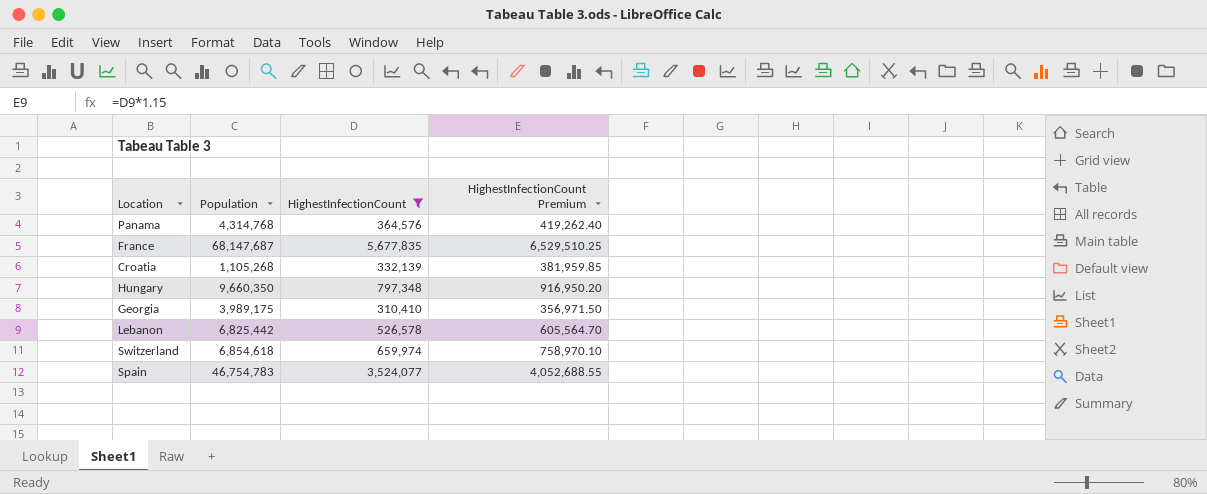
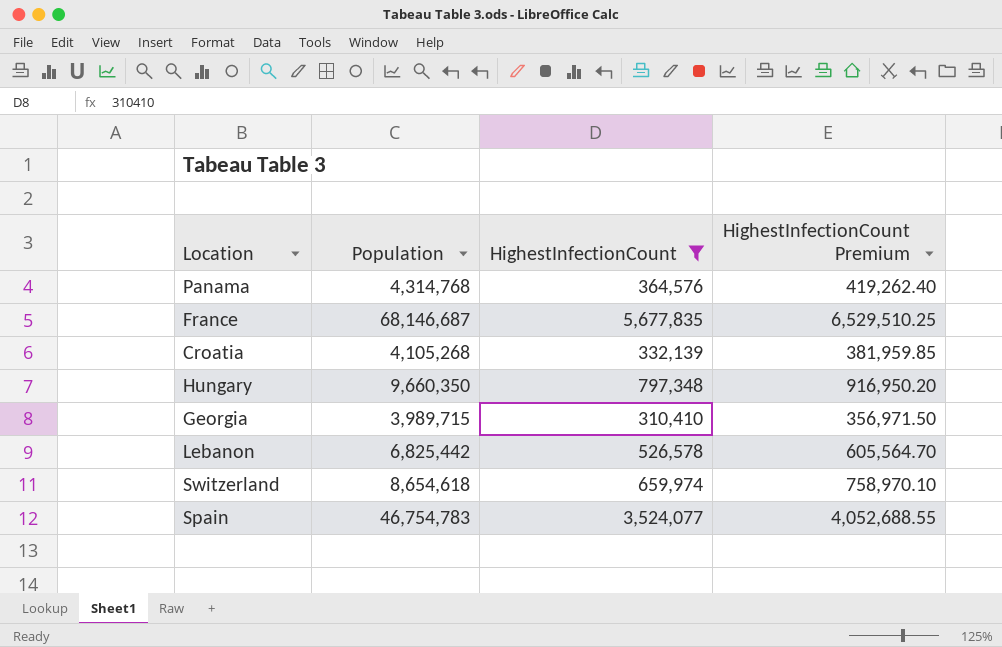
France | Population: 68,147,687 -> 68,146,687
Croatia | Population: 1,105,268 -> 4,105,268
Georgia | Population: 3,989,175 -> 3,989,715
Switzerland | Population: 6,854,618 -> 8,654,618

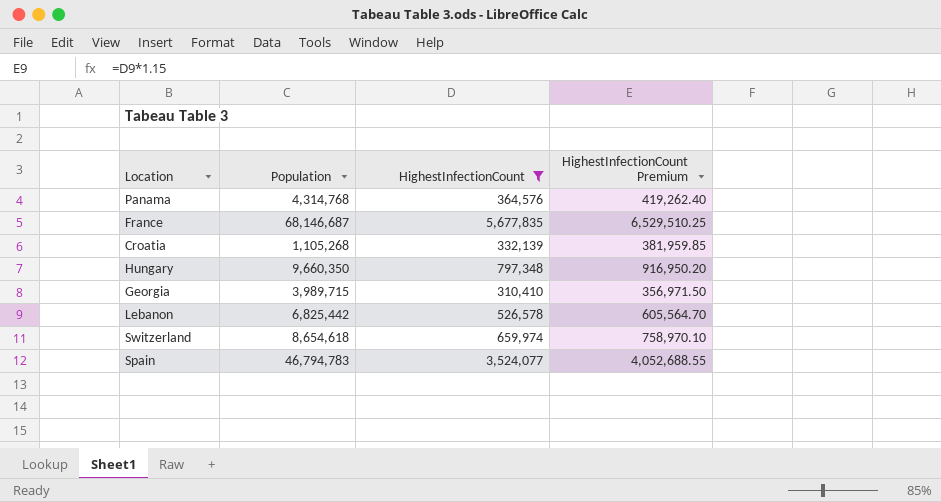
Croatia | Population: 4,105,268 -> 1,105,268
Spain | Population: 46,754,783 -> 46,794,783

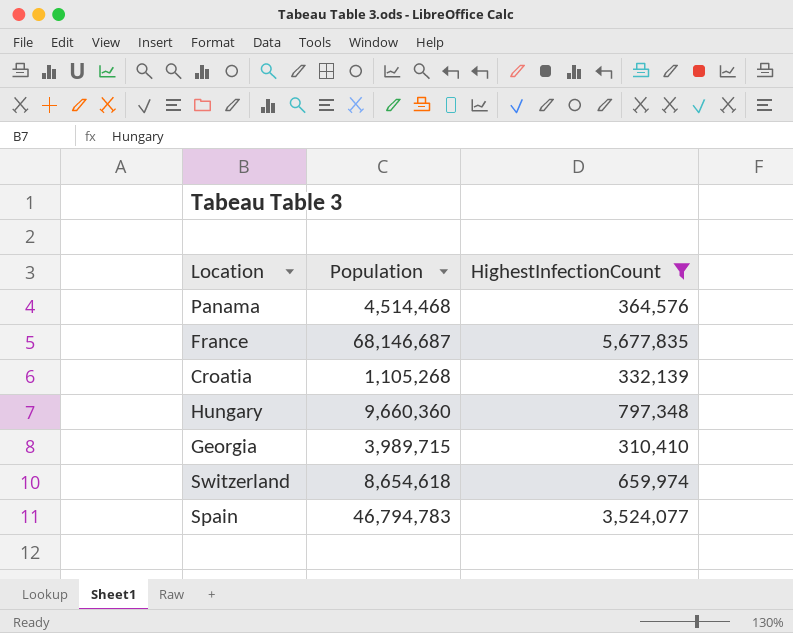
column HighestInfectionCount Premium | formula: [HighestInfectionCount] * 1.15 -> none
row Lebanon: 6,825,442 | 526,578 | 605,564.70 -> none
Panama | Population: 4,314,768 -> 4,514,468
Hungary | Population: 9,660,350 -> 9,660,360

